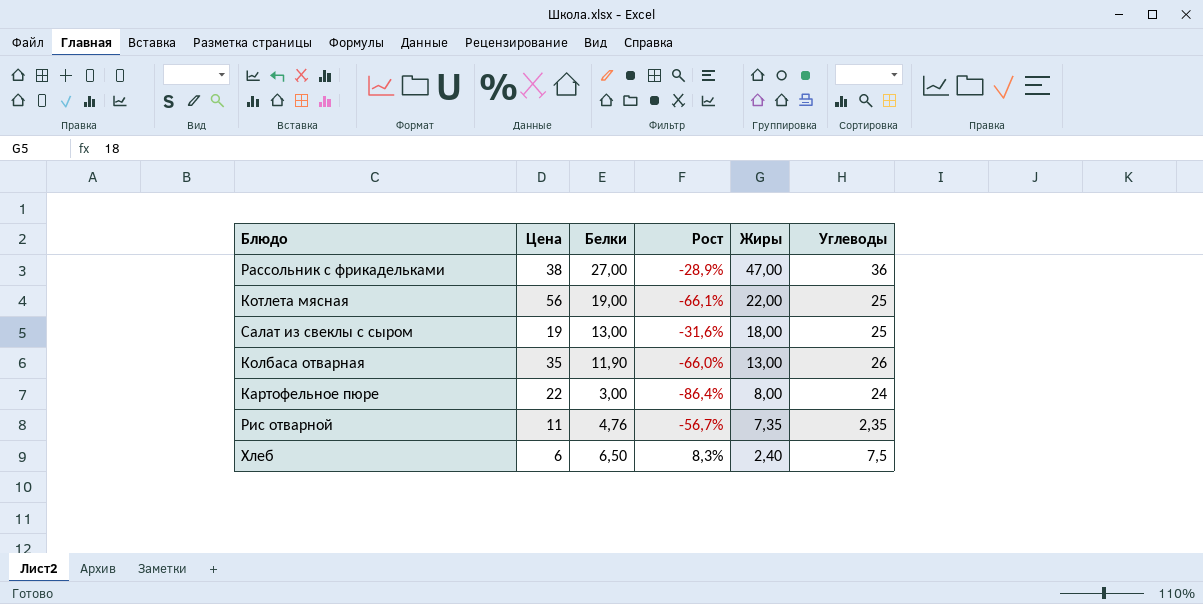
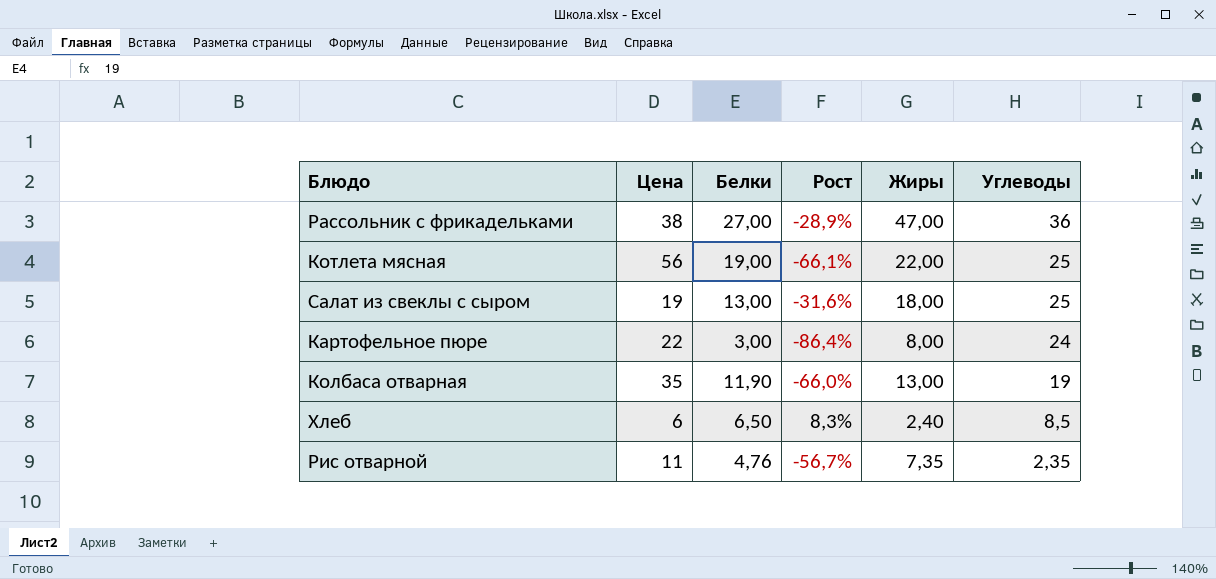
row order: Жиры descending -> Углеводы descending
Колбаса отварная | Углеводы: 26 -> 19
Хлеб | Углеводы: 7,5 -> 8,5

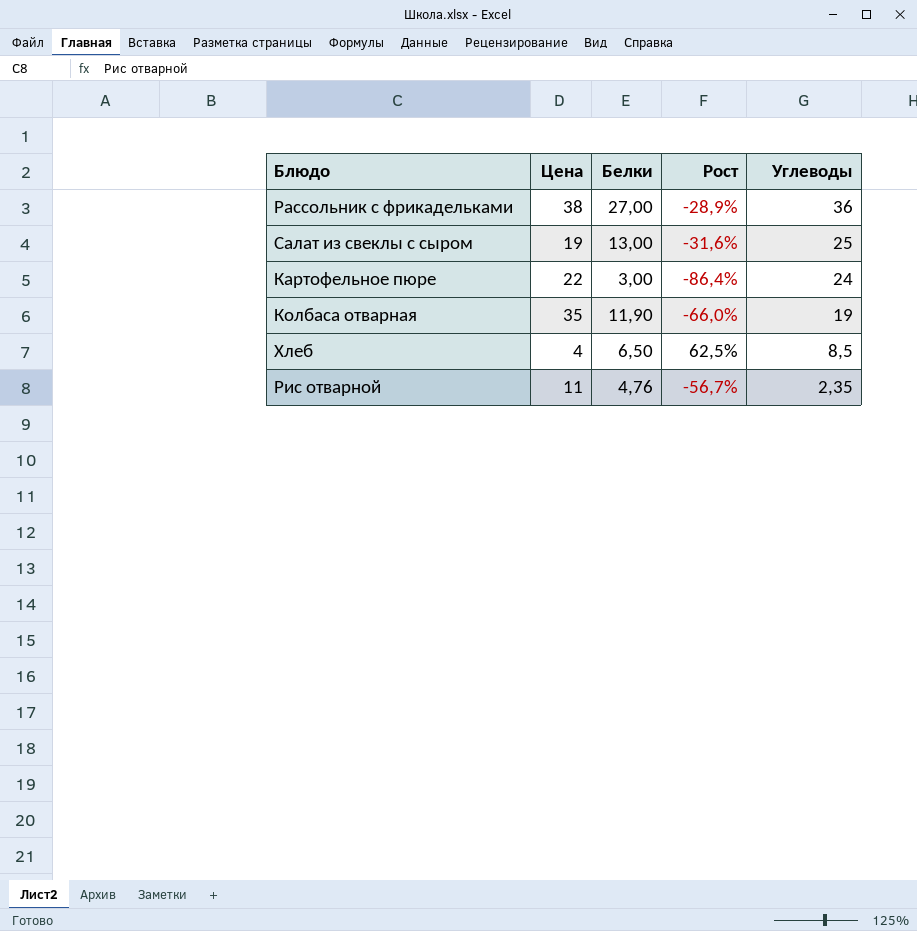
column Жиры | position: 5 -> none
row Котлета мясная: 56 | 19,00 | -66,1% | 22,00 | 25 -> none
Хлеб | Цена: 6 -> 4
Хлеб | Рост: 8,3% -> 62,5%

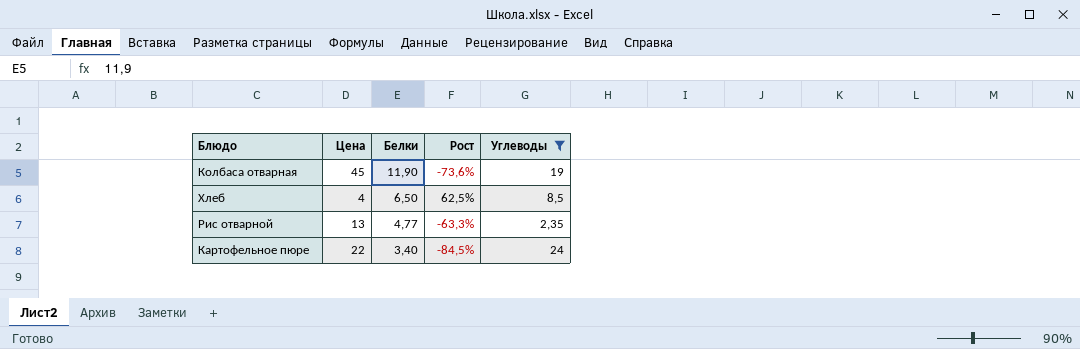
filter: none -> Углеводы <= 24
row order: Углеводы descending -> Белки descending
Колбаса отварная | Цена: 35 -> 45
Колбаса отварная | Рост: -66,0% -> -73,6%
Рис отварной | Цена: 11 -> 13
Рис отварной | Белки: 4,76 -> 4,77
Рис отварной | Рост: -56,7% -> -63,3%
Картофельное пюре | Белки: 3,00 -> 3,40
Картофельное пюре | Рост: -86,4% -> -84,5%

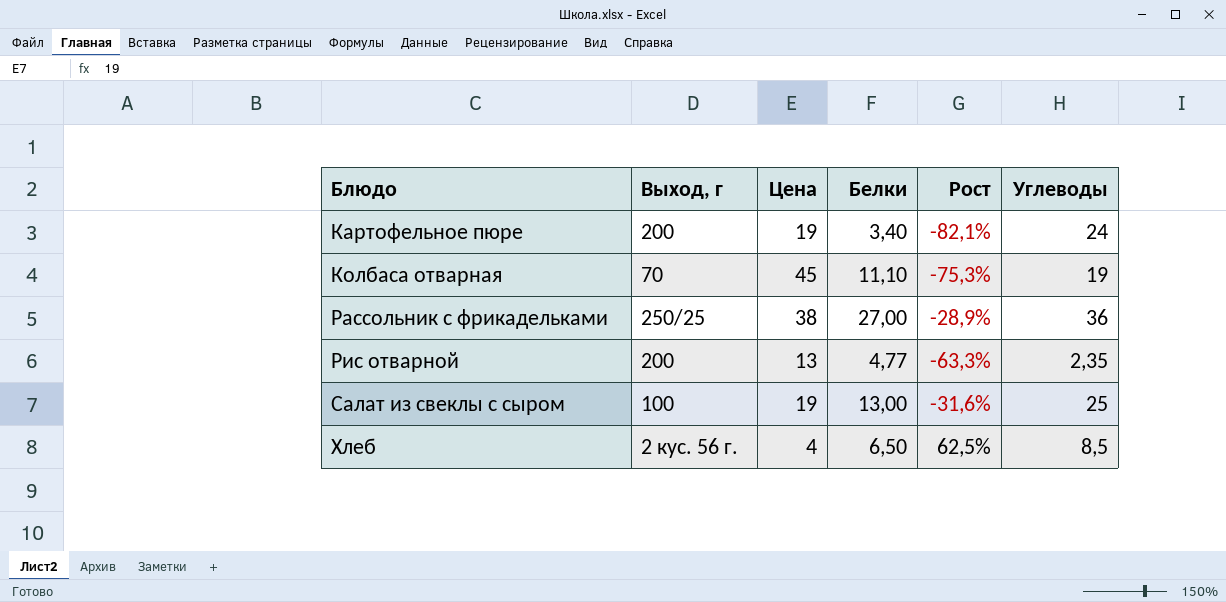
filter: Углеводы <= 24 -> none
row order: Белки descending -> Блюдо ascending
column Выход, г | position: none -> 2
Картофельное пюре | Цена: 22 -> 19
Картофельное пюре | Рост: -84,5% -> -82,1%
Колбаса отварная | Белки: 11,90 -> 11,10
Колбаса отварная | Рост: -73,6% -> -75,3%

